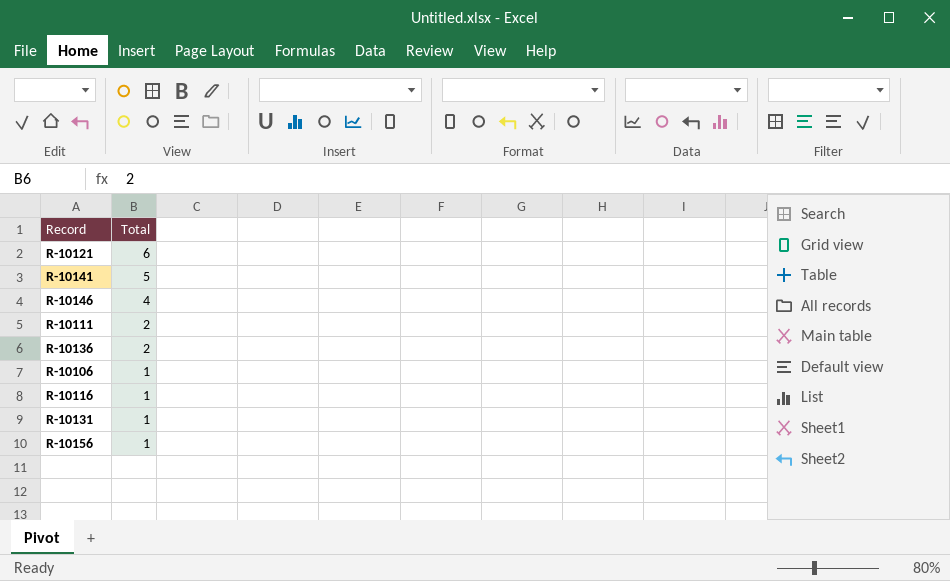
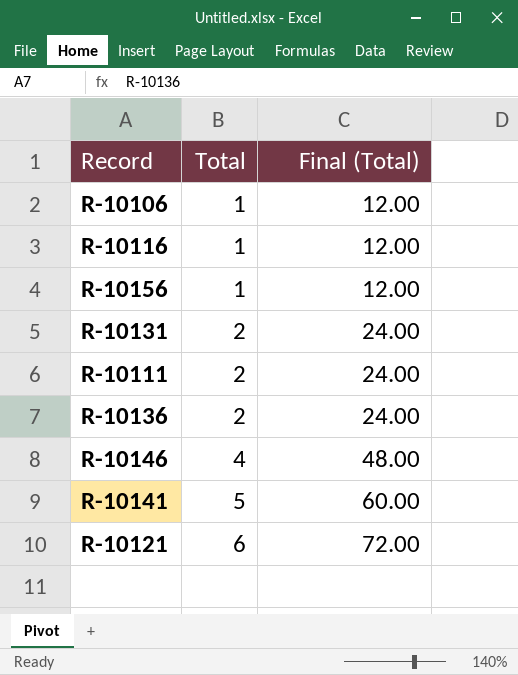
row order: Total descending -> Total ascending
column Final (Total) | formula: none -> [Total] * 12
R-10131 | Total: 1 -> 2

